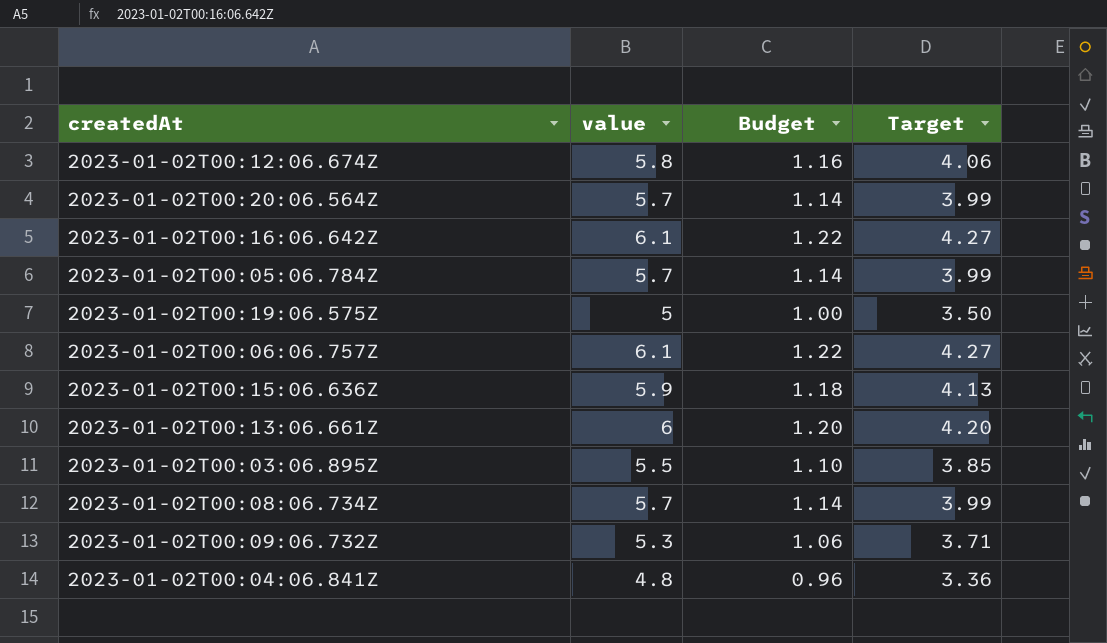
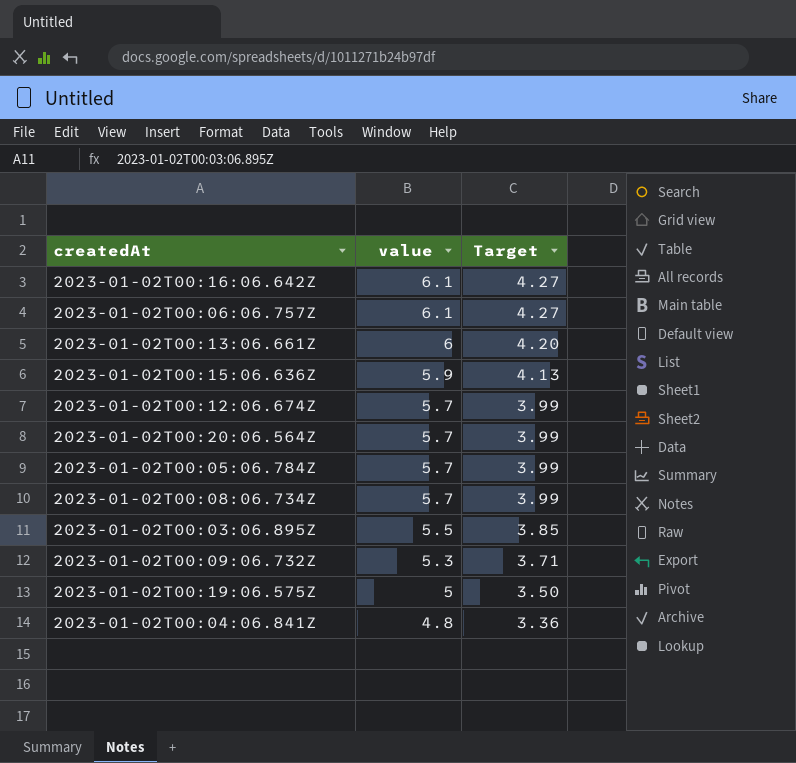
row order: none -> value descending
column Budget | formula: [value] * 0.2 -> none
2023-01-02T00:12:06.674Z | value: 5.8 -> 5.7
2023-01-02T00:12:06.674Z | Target: 4.06 -> 3.99

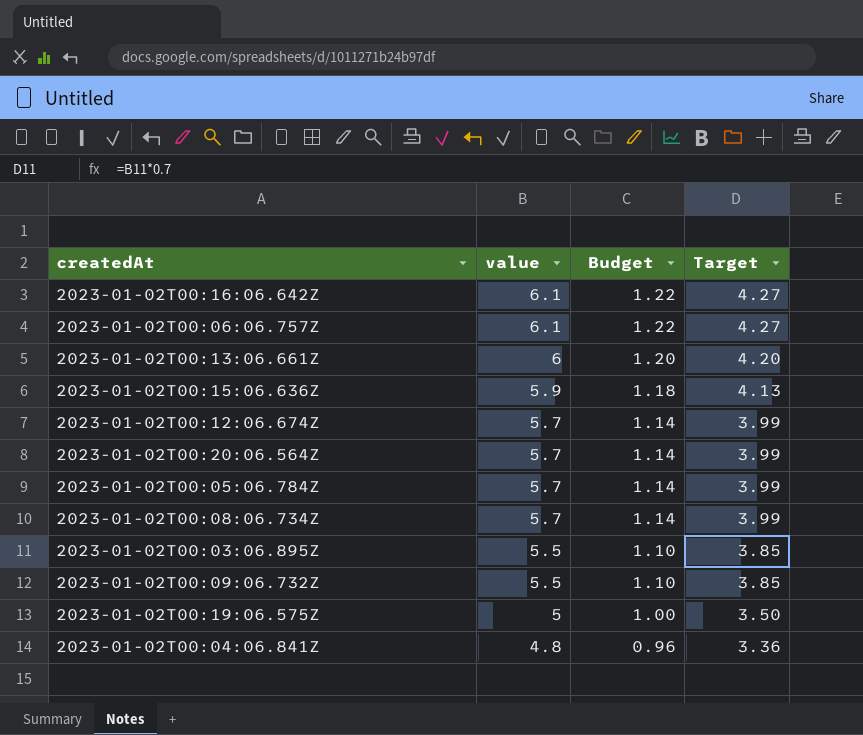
column Budget | formula: none -> [value] * 0.2
2023-01-02T00:09:06.732Z | value: 5.3 -> 5.5
2023-01-02T00:09:06.732Z | Target: 3.71 -> 3.85

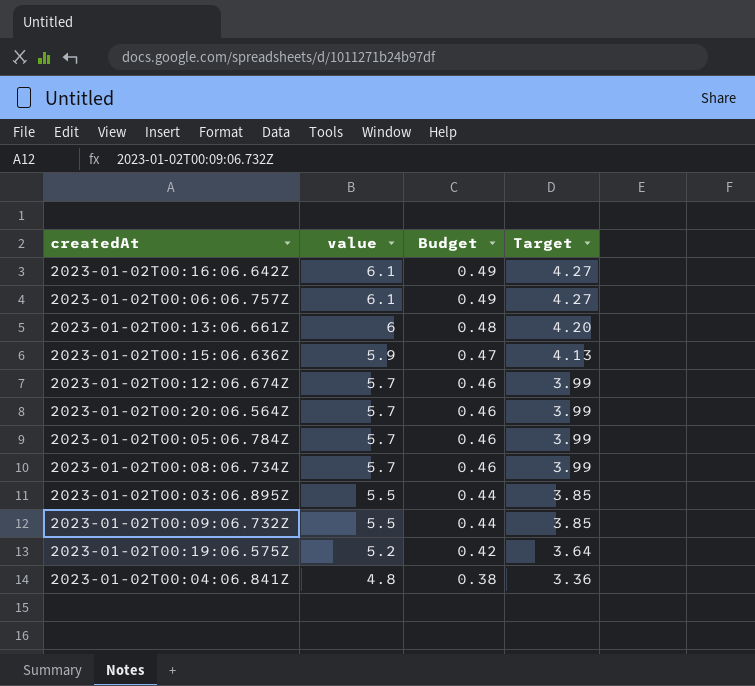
column Budget | formula: [value] * 0.2 -> [value] * 0.08
2023-01-02T00:19:06.575Z | value: 5 -> 5.2
2023-01-02T00:19:06.575Z | Target: 3.50 -> 3.64

